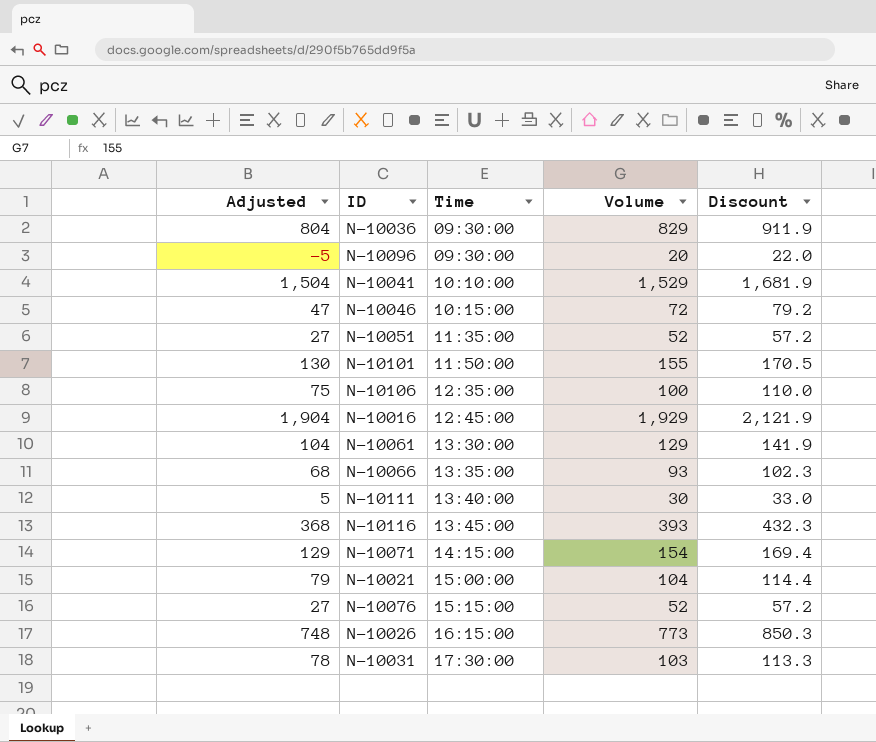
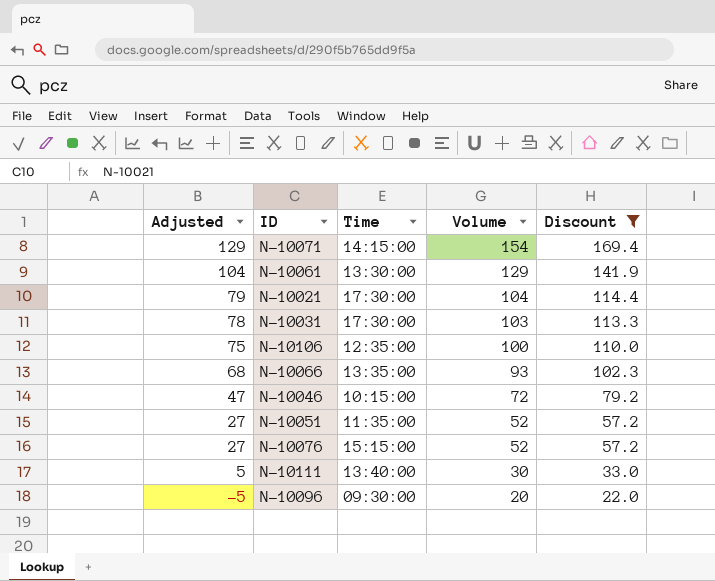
filter: none -> Discount <= 169.4
row order: Time ascending -> Adjusted descending
N-10021 | Time: 15:00:00 -> 17:30:00

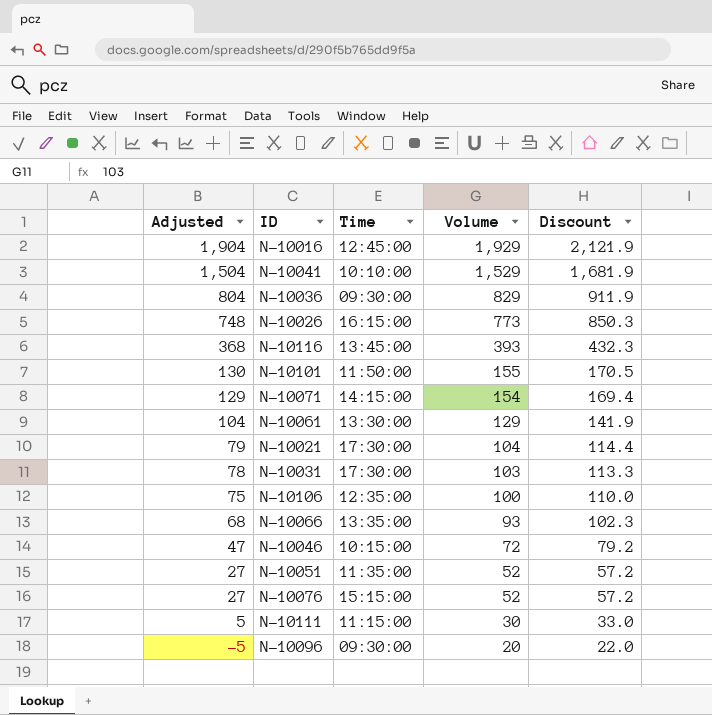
filter: Discount <= 169.4 -> none
N-10111 | Time: 13:40:00 -> 11:15:00

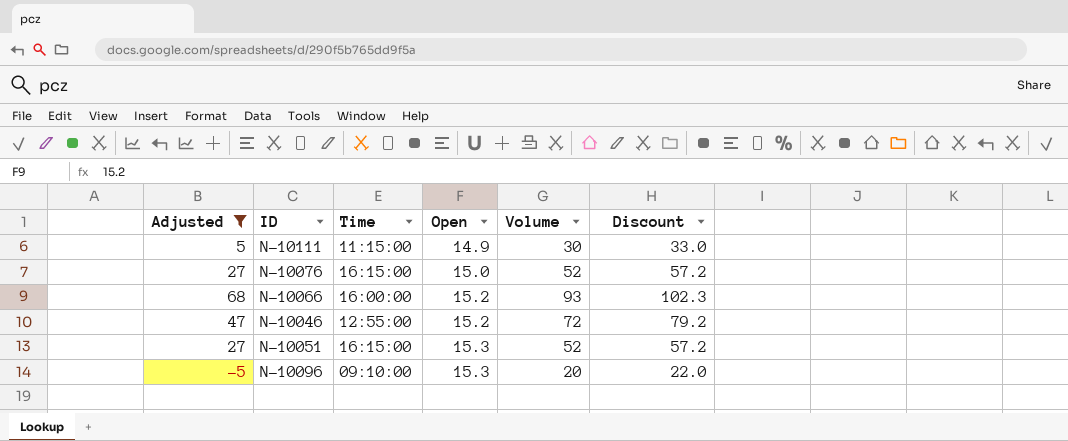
filter: none -> Adjusted <= 68
row order: Adjusted descending -> Open ascending
column Open | position: none -> 4
N-10076 | Time: 15:15:00 -> 16:15:00
N-10066 | Time: 13:35:00 -> 16:00:00
N-10046 | Time: 10:15:00 -> 12:55:00
N-10051 | Time: 11:35:00 -> 16:15:00
N-10096 | Time: 09:30:00 -> 09:10:00

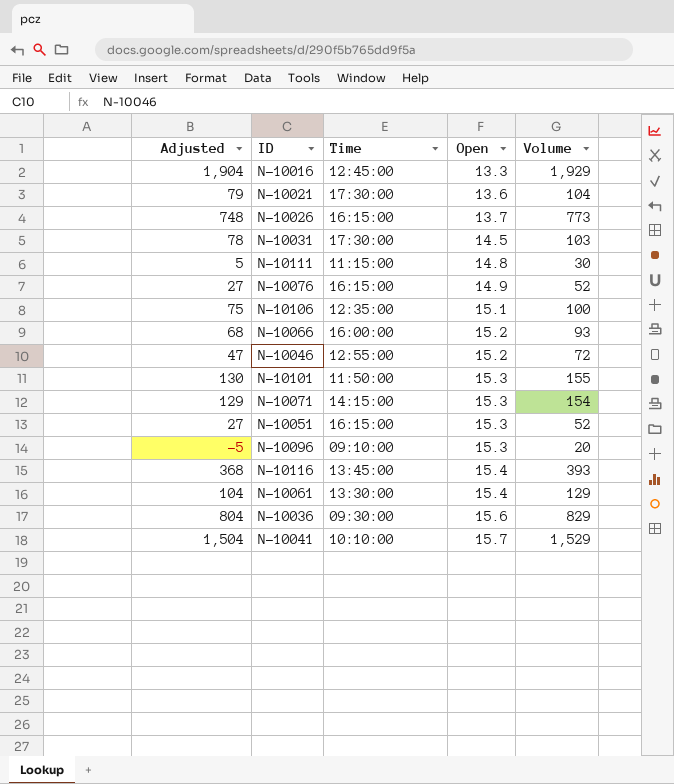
filter: Adjusted <= 68 -> none
column Discount | formula: [Volume] * 1.1 -> none
N-10111 | Open: 14.9 -> 14.8
N-10076 | Open: 15.0 -> 14.9

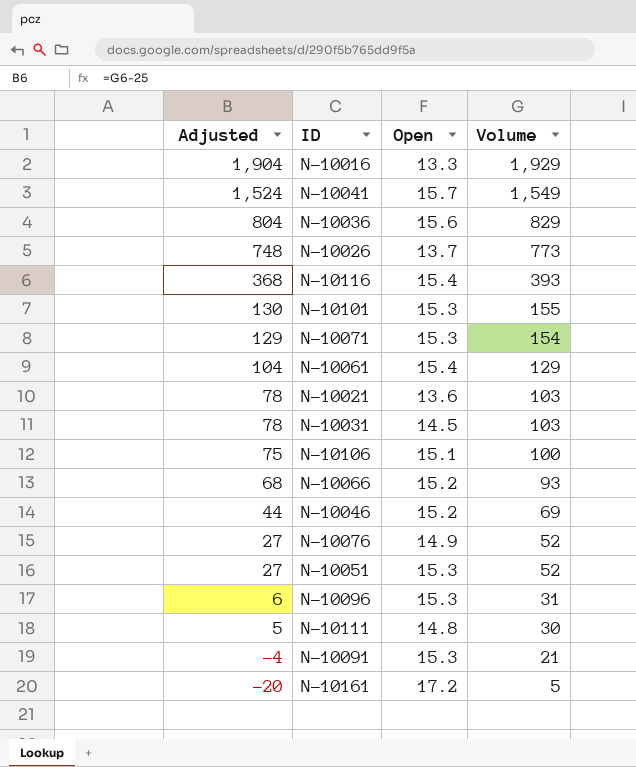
row order: Open ascending -> Adjusted descending
column Time | position: 3 -> none
N-10041 | Adjusted: 1,504 -> 1,524
N-10041 | Volume: 1,529 -> 1,549
N-10021 | Adjusted: 79 -> 78
N-10021 | Volume: 104 -> 103
N-10046 | Adjusted: 47 -> 44
N-10046 | Volume: 72 -> 69
N-10096 | Adjusted: -5 -> 6
N-10096 | Volume: 20 -> 31
row N-10091: none -> -4 | 15.3 | 21
row N-10161: none -> -20 | 17.2 | 5

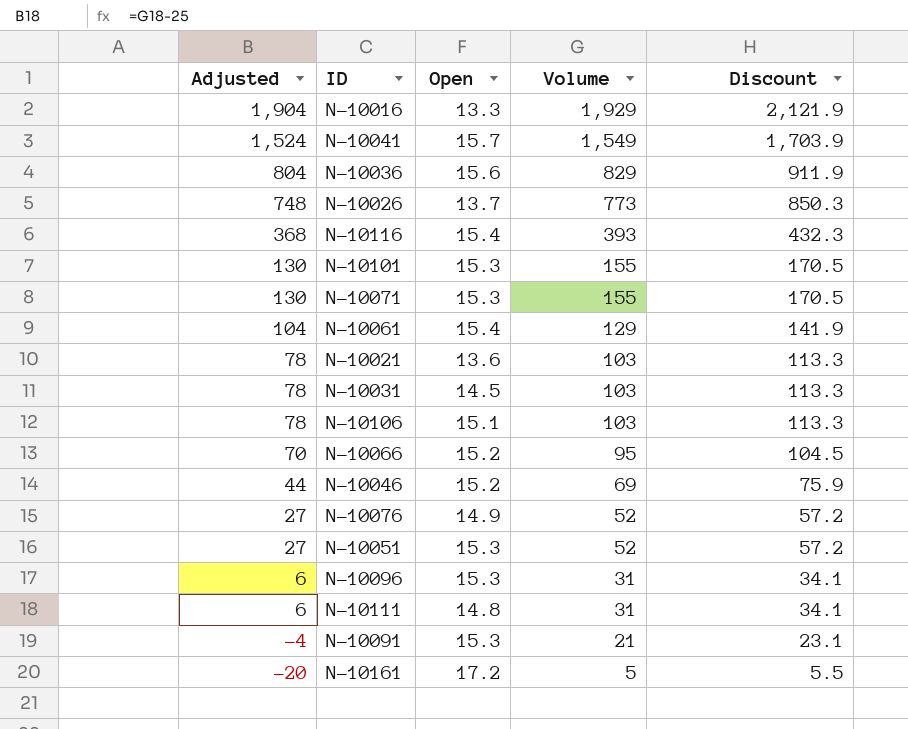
column Discount | formula: none -> [Volume] * 1.1
N-10071 | Adjusted: 129 -> 130
N-10071 | Volume: 154 -> 155
N-10106 | Adjusted: 75 -> 78
N-10106 | Volume: 100 -> 103
N-10066 | Adjusted: 68 -> 70
N-10066 | Volume: 93 -> 95
N-10111 | Adjusted: 5 -> 6
N-10111 | Volume: 30 -> 31

